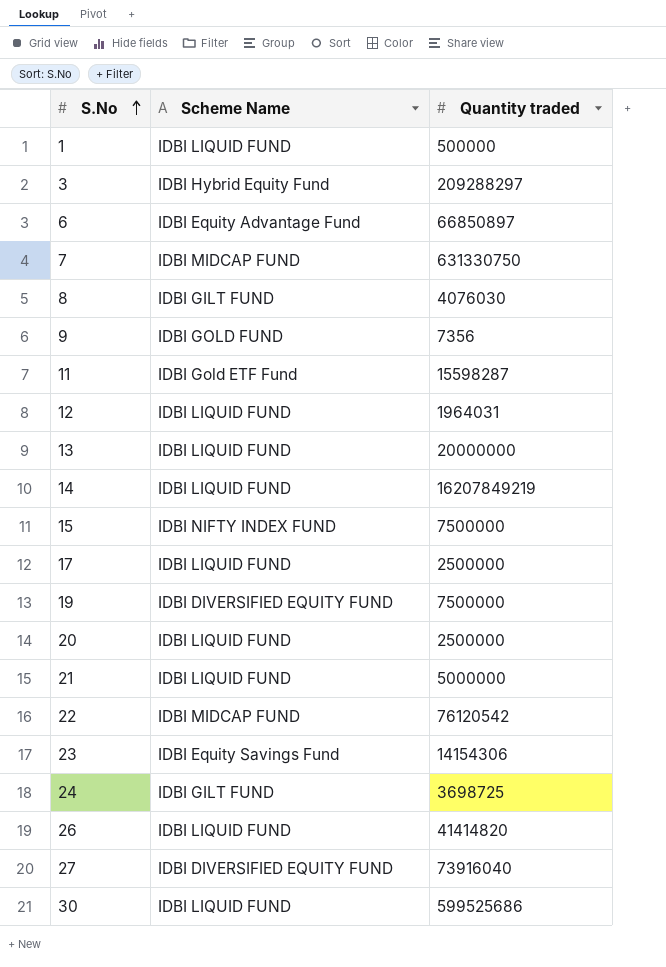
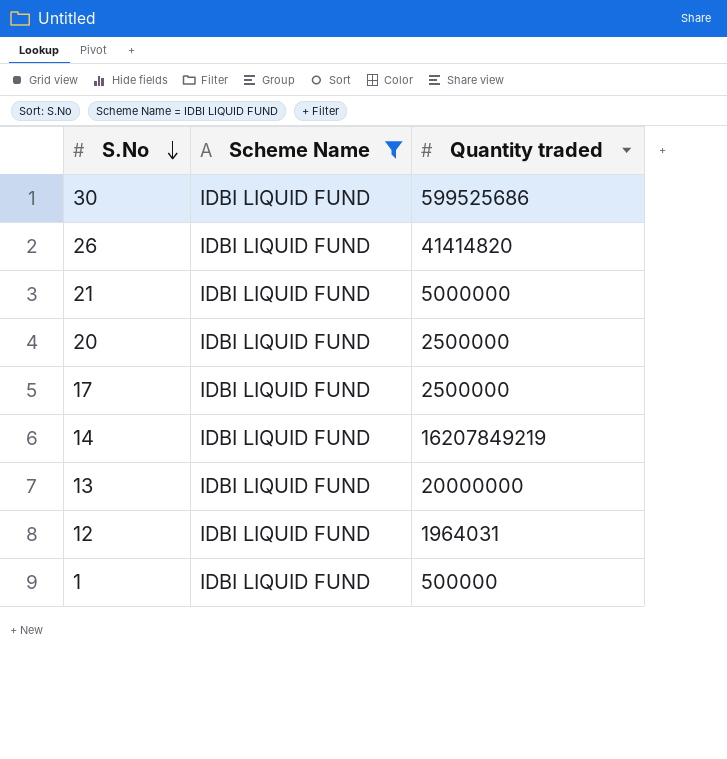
filter: none -> Scheme Name = IDBI LIQUID FUND
row order: S.No ascending -> S.No descending

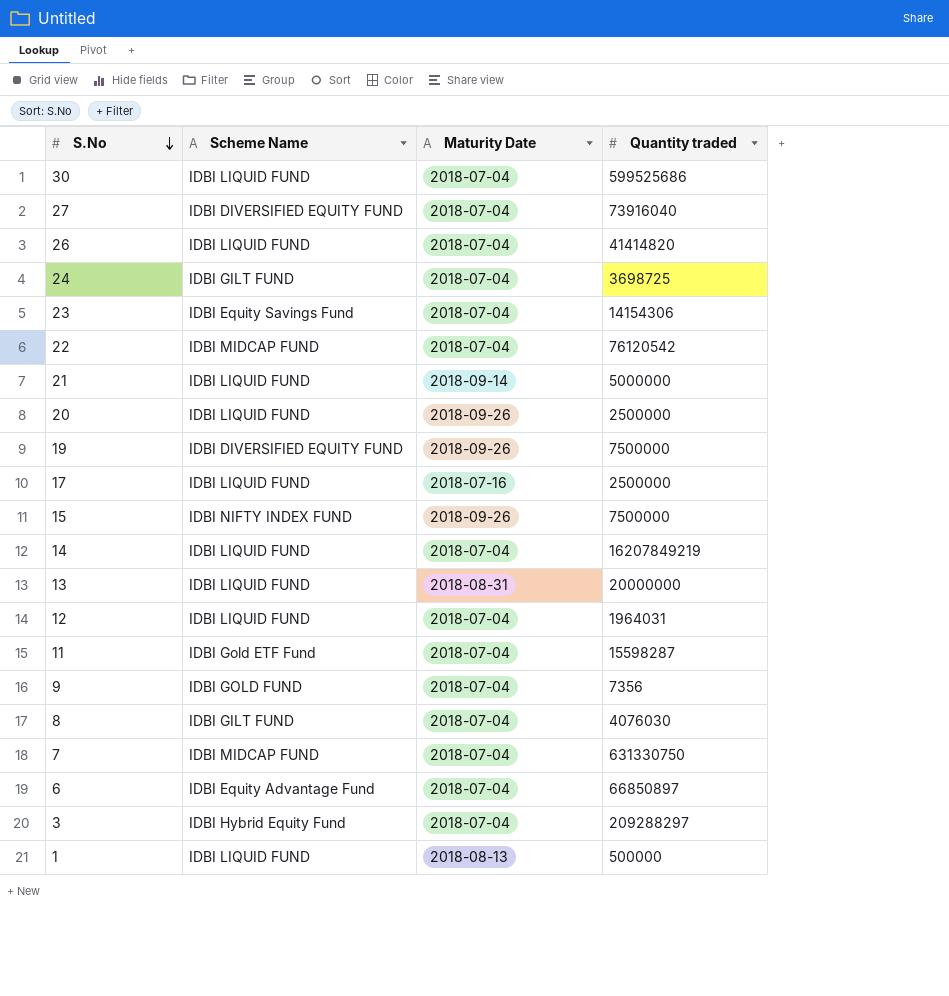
filter: Scheme Name = IDBI LIQUID FUND -> none
column Maturity Date | position: none -> 3

